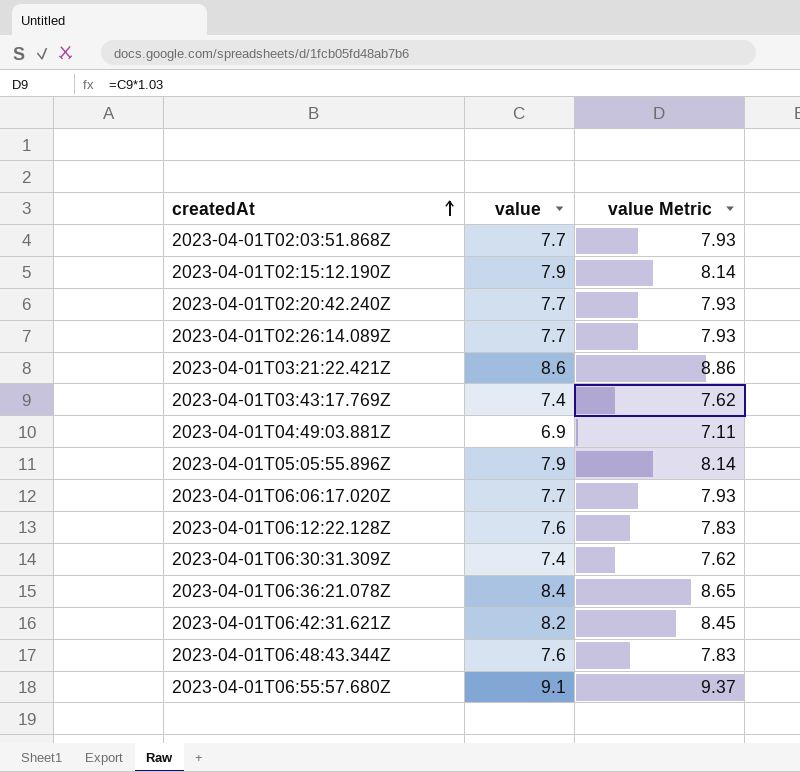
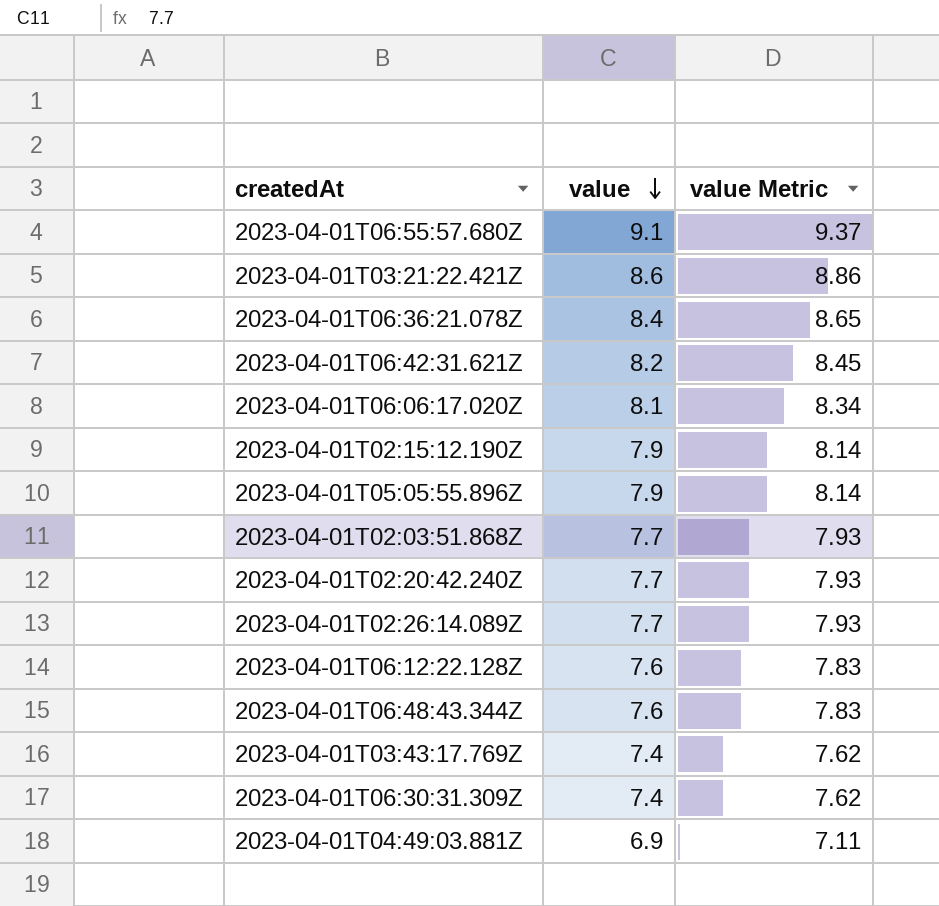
row order: createdAt ascending -> value descending
2023-04-01T06:06:17.020Z | value: 7.7 -> 8.1
2023-04-01T06:06:17.020Z | value Metric: 7.93 -> 8.34

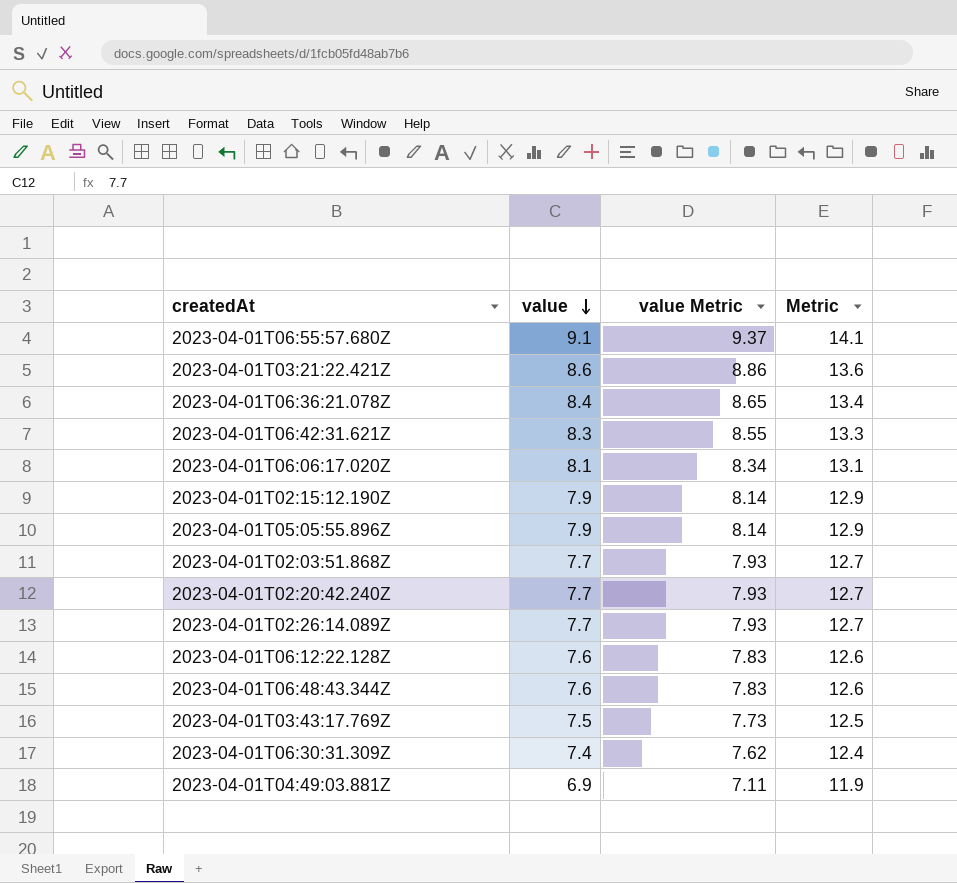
column Metric | formula: none -> [value] + 5
2023-04-01T06:42:31.621Z | value: 8.2 -> 8.3
2023-04-01T06:42:31.621Z | value Metric: 8.45 -> 8.55
2023-04-01T03:43:17.769Z | value: 7.4 -> 7.5
2023-04-01T03:43:17.769Z | value Metric: 7.62 -> 7.73

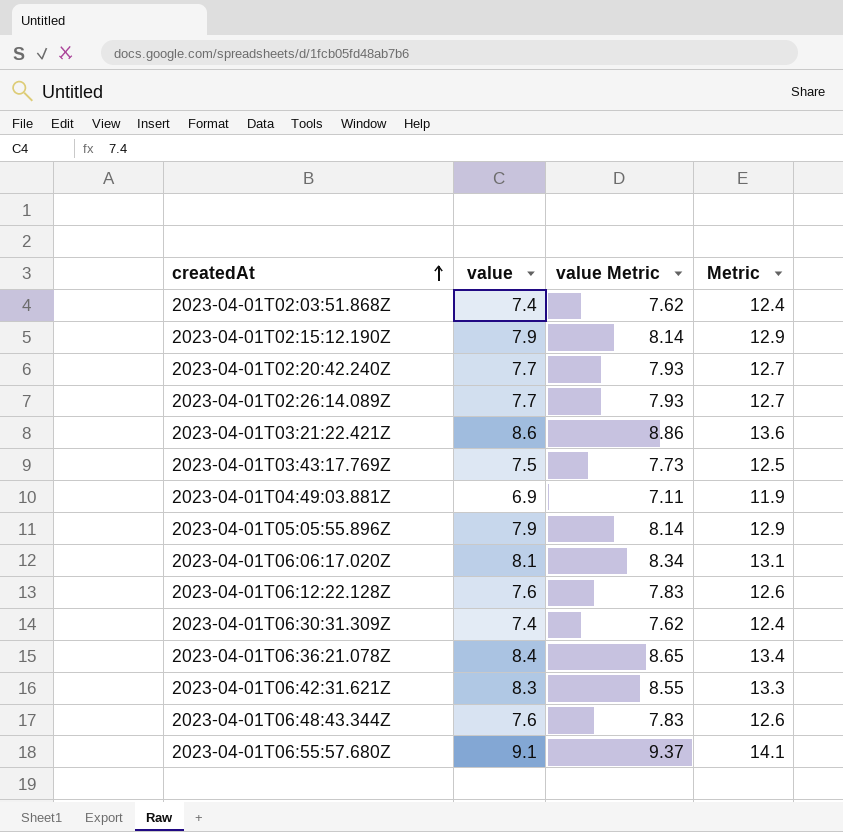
row order: value descending -> createdAt ascending
2023-04-01T02:03:51.868Z | value: 7.7 -> 7.4
2023-04-01T02:03:51.868Z | value Metric: 7.93 -> 7.62
2023-04-01T02:03:51.868Z | Metric: 12.7 -> 12.4

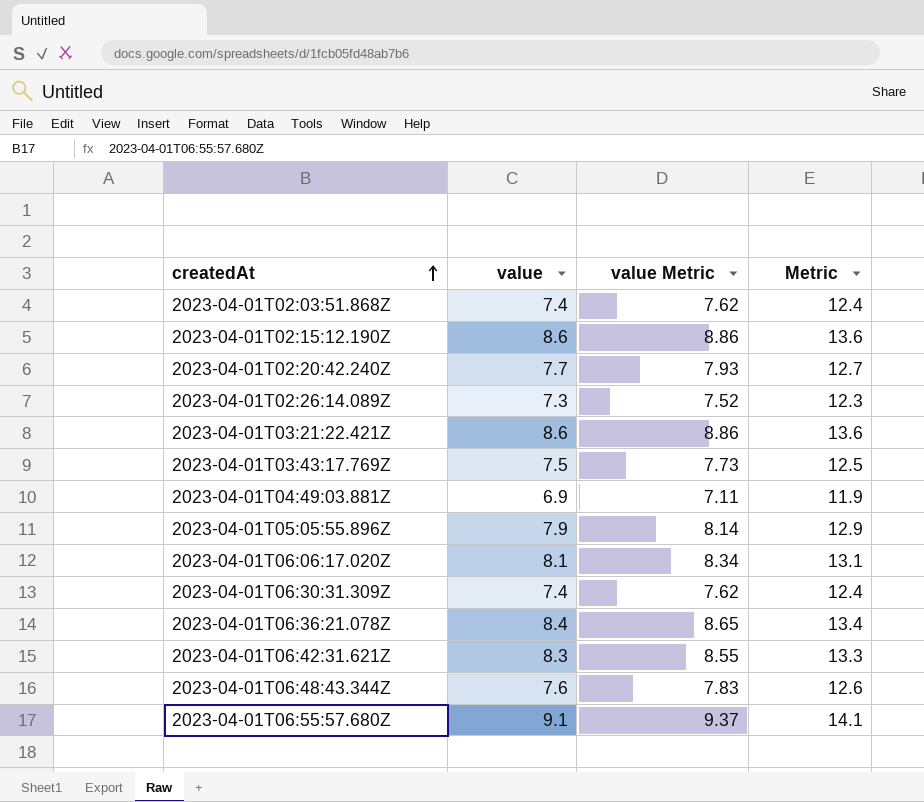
row 2023-04-01T06:12:22.128Z: 7.6 | 7.83 | 12.6 -> none
2023-04-01T02:15:12.190Z | value: 7.9 -> 8.6
2023-04-01T02:15:12.190Z | value Metric: 8.14 -> 8.86
2023-04-01T02:15:12.190Z | Metric: 12.9 -> 13.6
2023-04-01T02:26:14.089Z | value: 7.7 -> 7.3
2023-04-01T02:26:14.089Z | value Metric: 7.93 -> 7.52
2023-04-01T02:26:14.089Z | Metric: 12.7 -> 12.3

